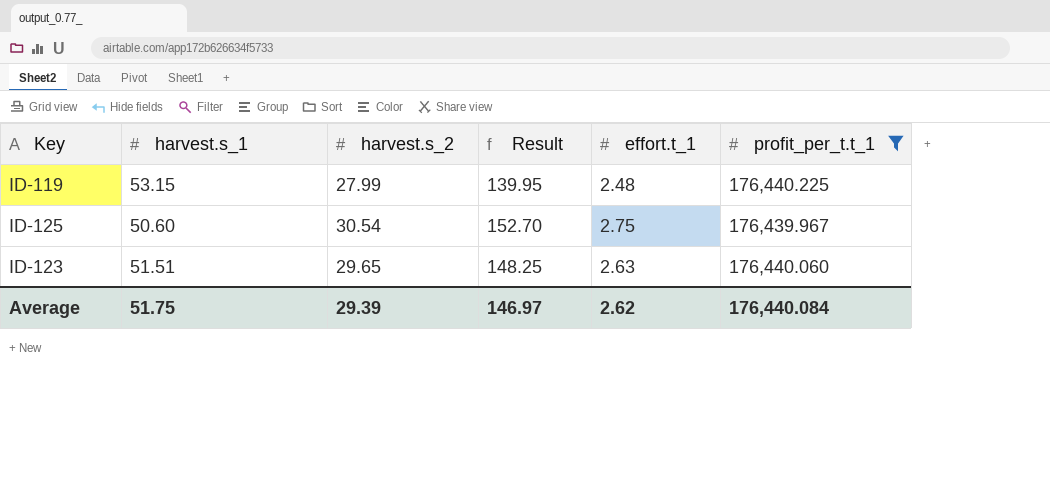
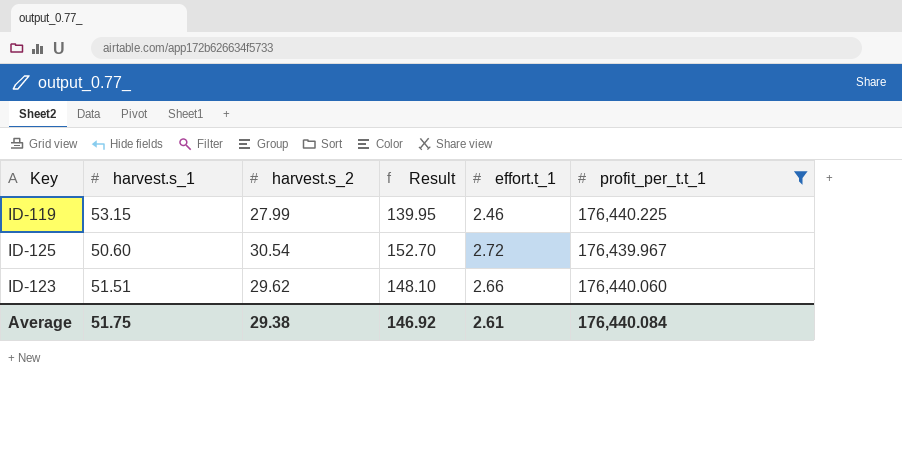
ID-119 | effort.t_1: 2.48 -> 2.46
ID-125 | effort.t_1: 2.75 -> 2.72
ID-123 | harvest.s_2: 29.65 -> 29.62
ID-123 | Result: 148.25 -> 148.10
ID-123 | effort.t_1: 2.63 -> 2.66
Average | harvest.s_2: 29.39 -> 29.38
Average | Result: 146.97 -> 146.92
Average | effort.t_1: 2.62 -> 2.61

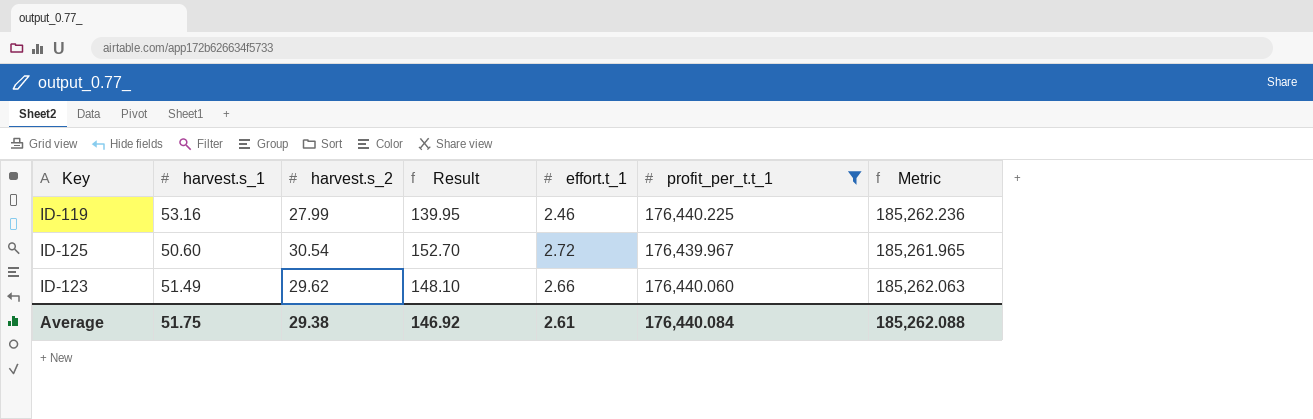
column Metric | formula: none -> [profit_per_t.t_1] * 1.05
ID-119 | harvest.s_1: 53.15 -> 53.16
ID-123 | harvest.s_1: 51.51 -> 51.49

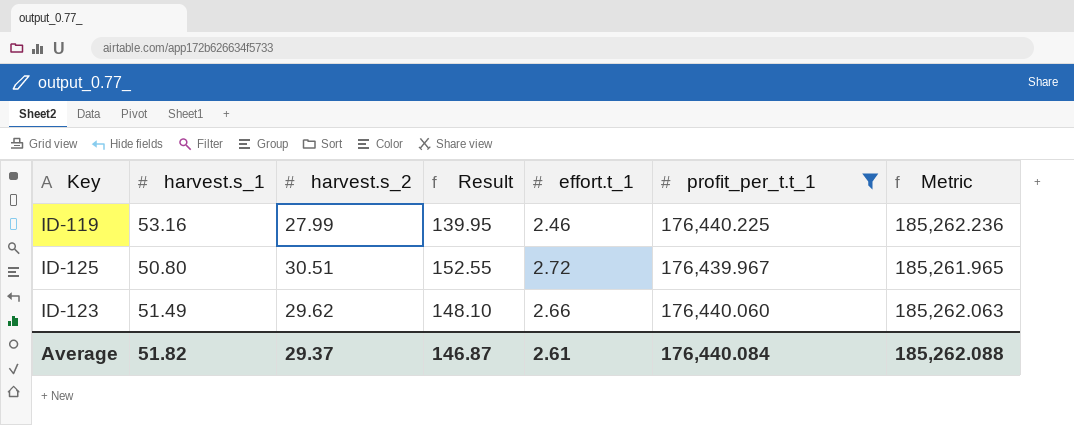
ID-125 | harvest.s_1: 50.60 -> 50.80
ID-125 | harvest.s_2: 30.54 -> 30.51
ID-125 | Result: 152.70 -> 152.55
Average | harvest.s_1: 51.75 -> 51.82
Average | harvest.s_2: 29.38 -> 29.37
Average | Result: 146.92 -> 146.87

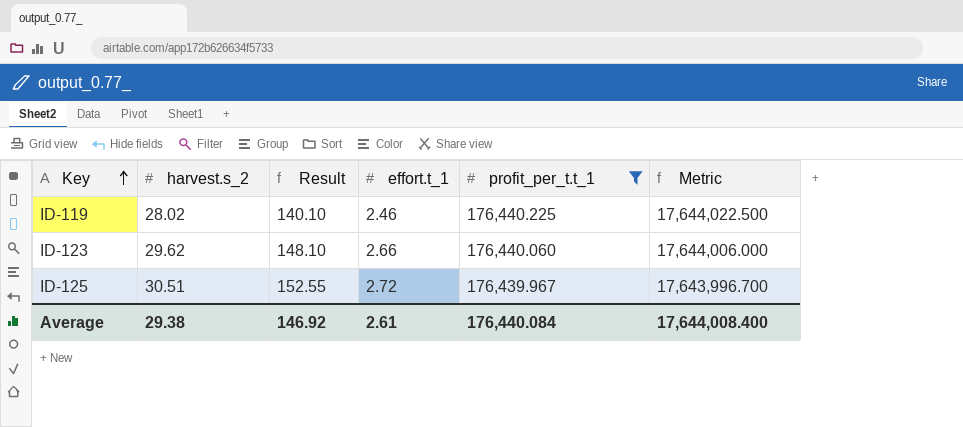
row order: none -> Key ascending
column harvest.s_1 | position: 2 -> none
column Metric | formula: [profit_per_t.t_1] * 1.05 -> [profit_per_t.t_1] * 100
ID-119 | harvest.s_2: 27.99 -> 28.02
ID-119 | Result: 139.95 -> 140.10
Average | harvest.s_2: 29.37 -> 29.38
Average | Result: 146.87 -> 146.92
Average | Metric: 185,262.088 -> 17,644,008.400

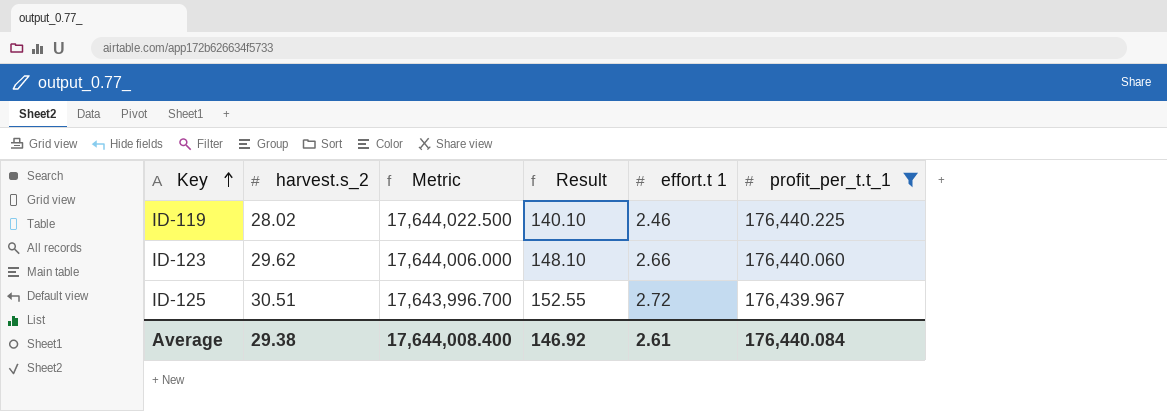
column Metric | position: 6 -> 3
column name: effort.t_1 -> effort.t 1

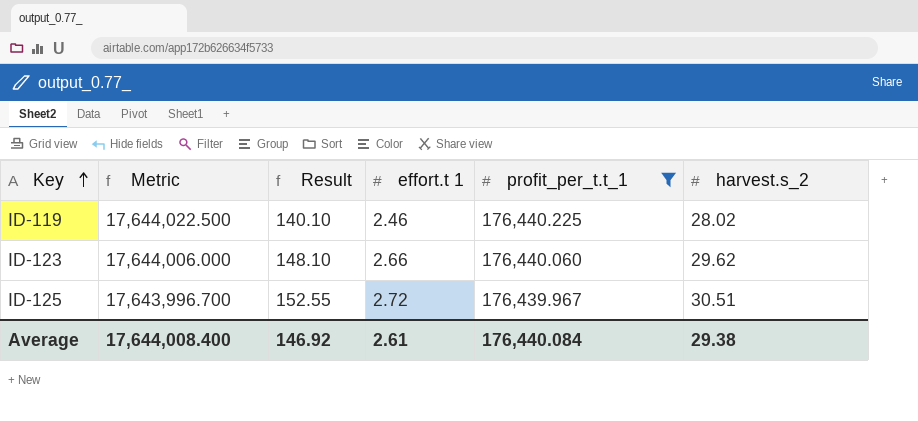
column harvest.s_2 | position: 2 -> 6

